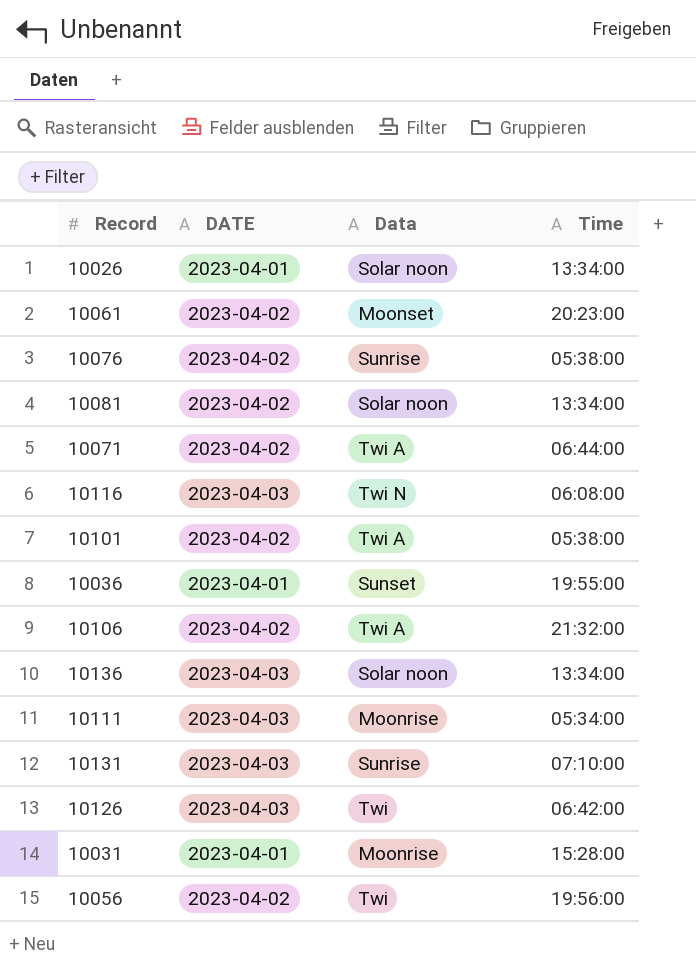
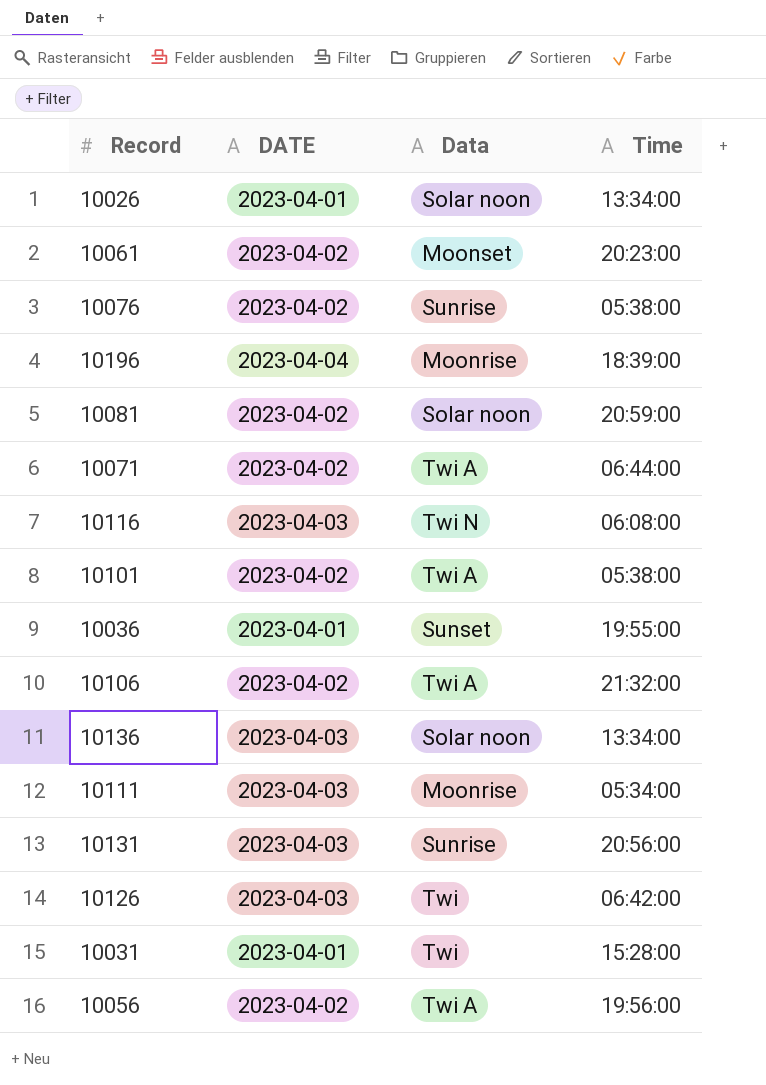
row 10196: none -> 2023-04-04 | Moonrise | 18:39:00
10081 | Time: 13:34:00 -> 20:59:00
10131 | Time: 07:10:00 -> 20:56:00
10031 | Data: Moonrise -> Twi
10056 | Data: Twi -> Twi A

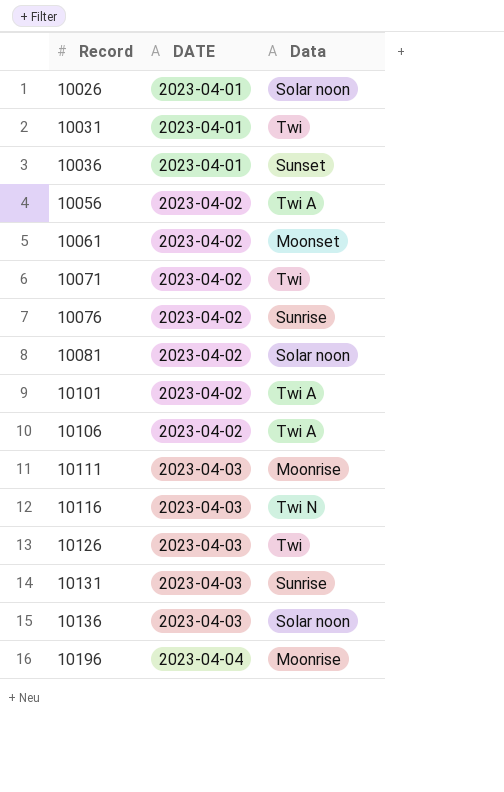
row order: none -> Record ascending
column Time | position: 4 -> none
10071 | Data: Twi A -> Twi

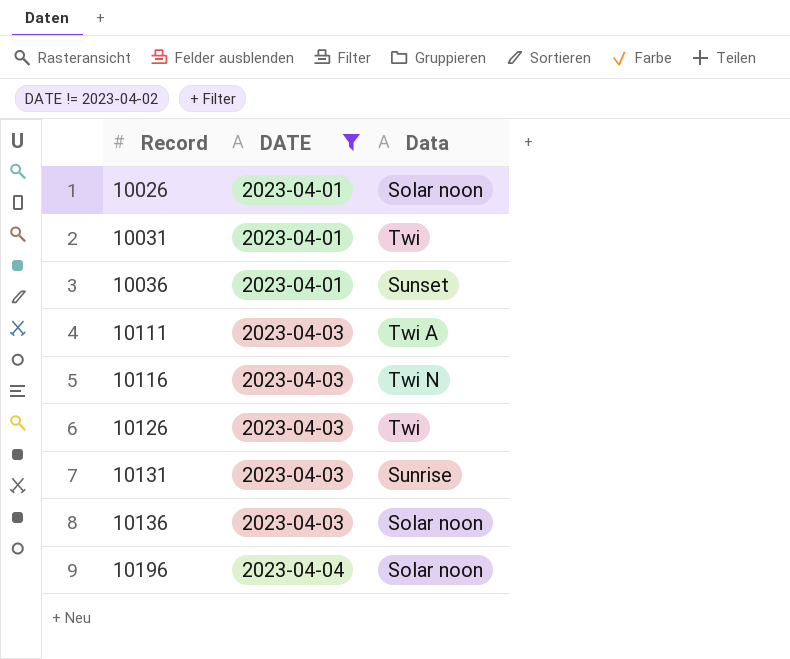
filter: none -> DATE != 2023-04-02
10111 | Data: Moonrise -> Twi A
10196 | Data: Moonrise -> Solar noon

